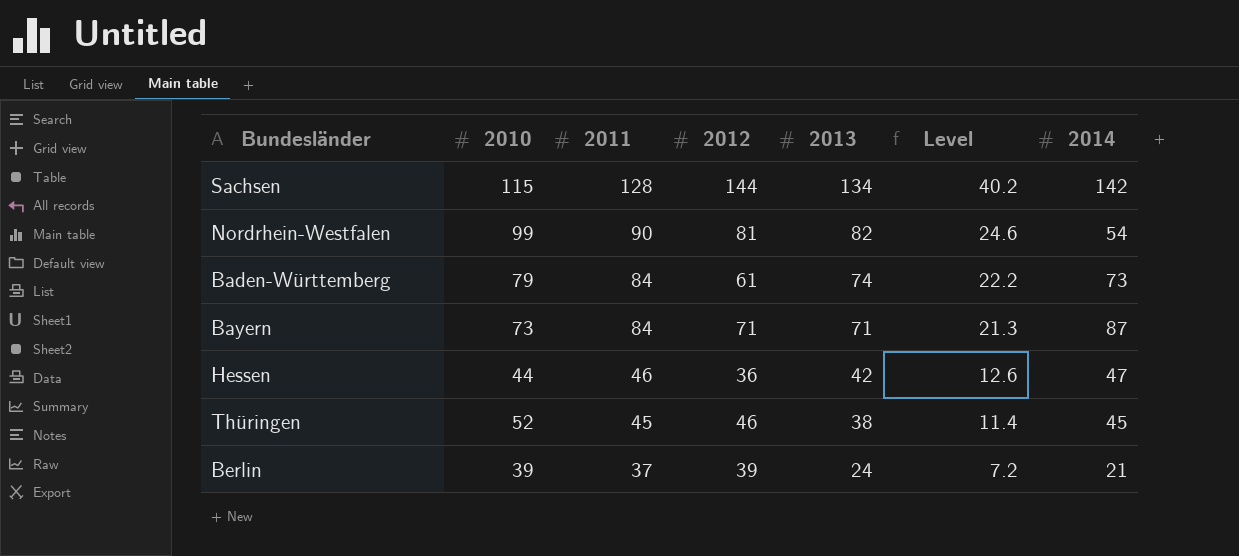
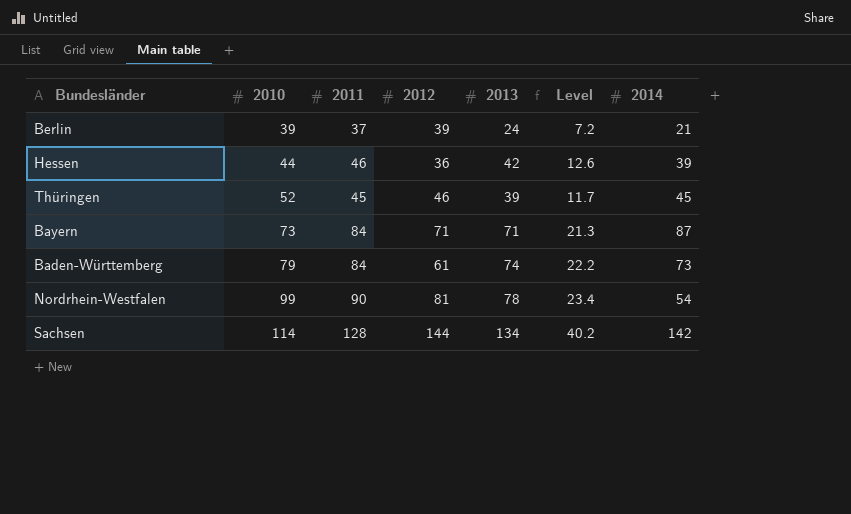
row order: 2011 descending -> 2010 ascending
Hessen | 2014: 47 -> 39
Thüringen | 2013: 38 -> 39
Thüringen | Level: 11.4 -> 11.7
Nordrhein-Westfalen | 2013: 82 -> 78
Nordrhein-Westfalen | Level: 24.6 -> 23.4
Sachsen | 2010: 115 -> 114

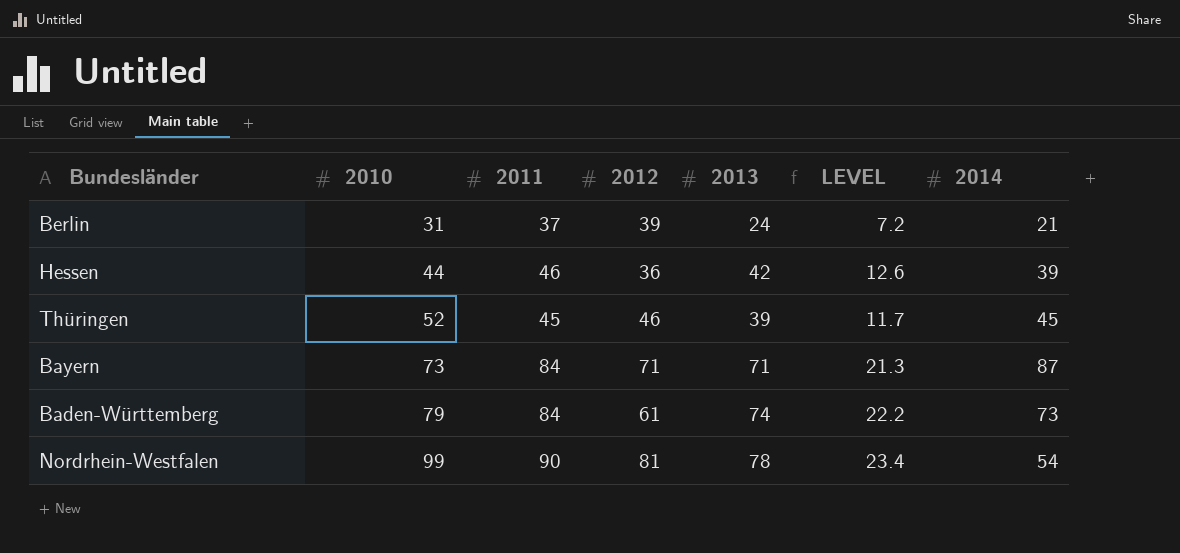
column name: Level -> LEVEL
row Sachsen: 114 | 128 | 144 | 134 | 40.2 | 142 -> none
Berlin | 2010: 39 -> 31

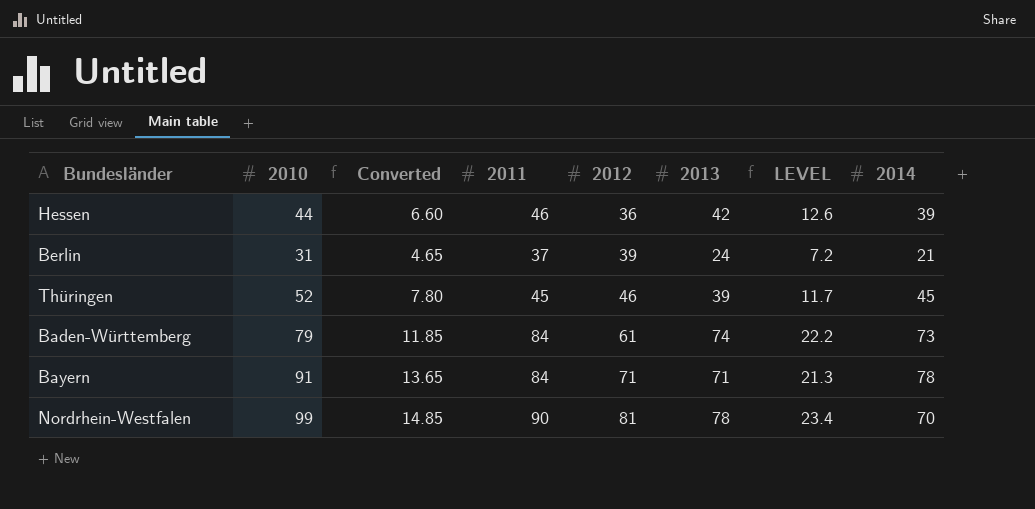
row order: 2010 ascending -> 2012 ascending
column Converted | formula: none -> [2010] * 0.15
Bayern | 2010: 73 -> 91
Bayern | 2014: 87 -> 78
Nordrhein-Westfalen | 2014: 54 -> 70

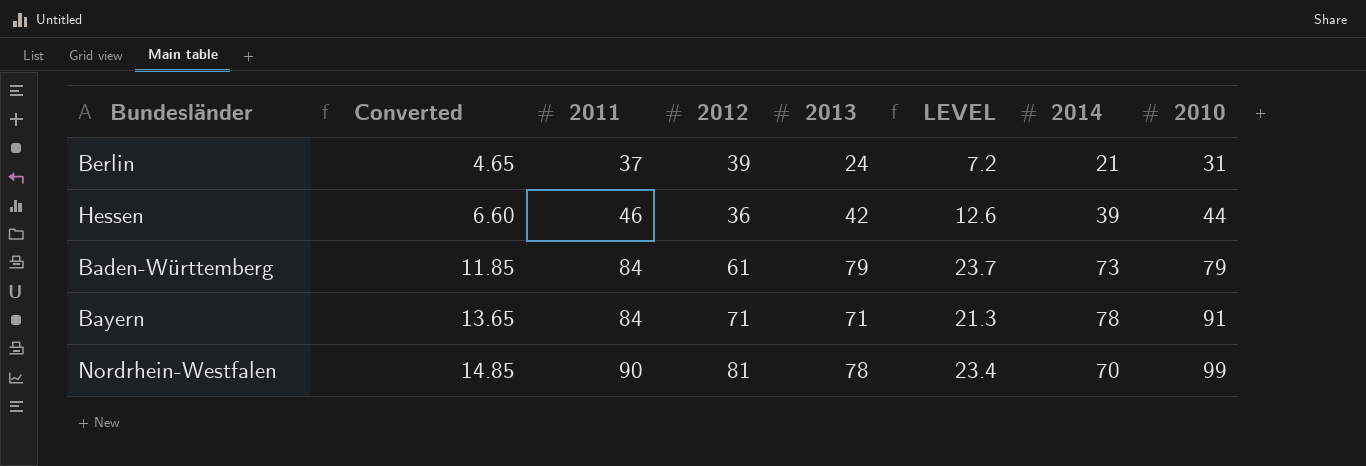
row order: 2012 ascending -> Converted ascending
column 2010 | position: 2 -> 8
row Thüringen: 52 | 7.80 | 45 | 46 | 39 | 11.7 | 45 -> none
Baden-Württemberg | 2013: 74 -> 79
Baden-Württemberg | LEVEL: 22.2 -> 23.7

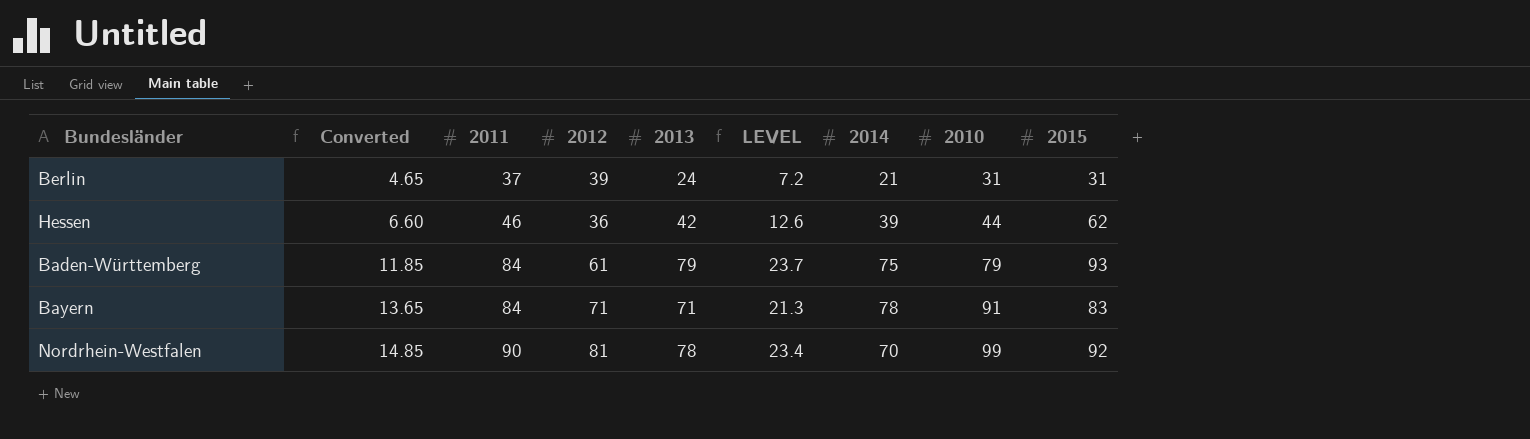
column 2015 | position: none -> 9
Baden-Württemberg | 2014: 73 -> 75

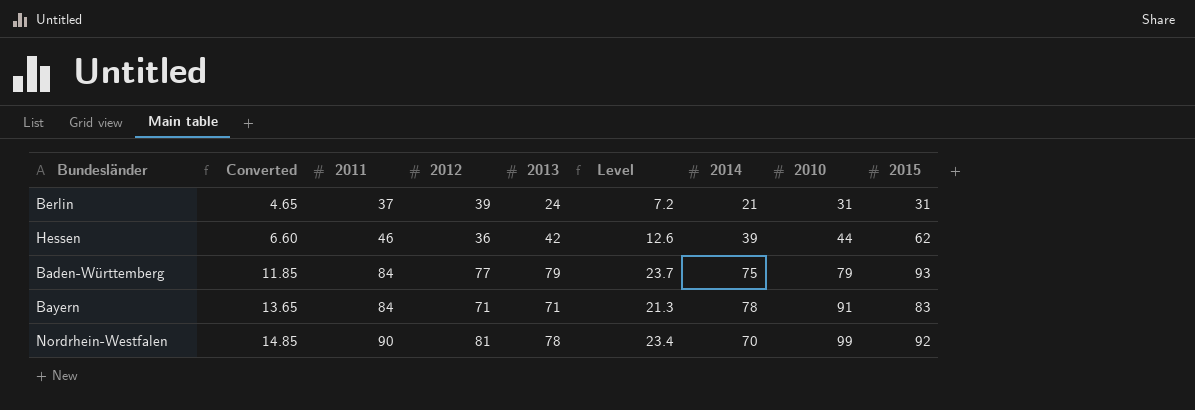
column name: LEVEL -> Level
Baden-Württemberg | 2012: 61 -> 77

